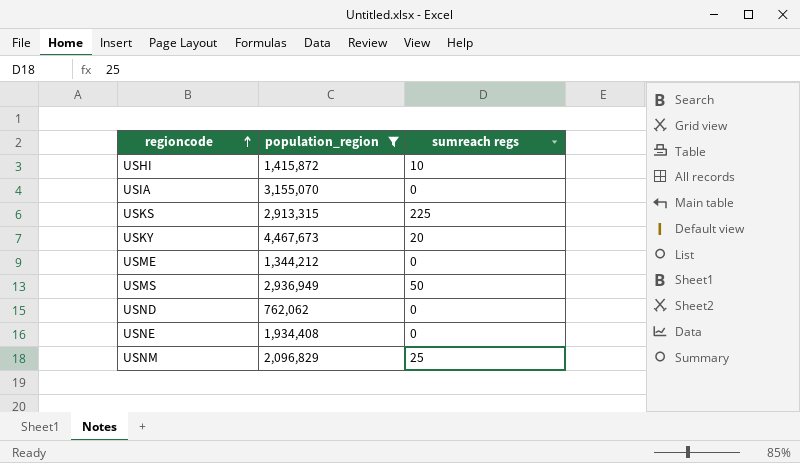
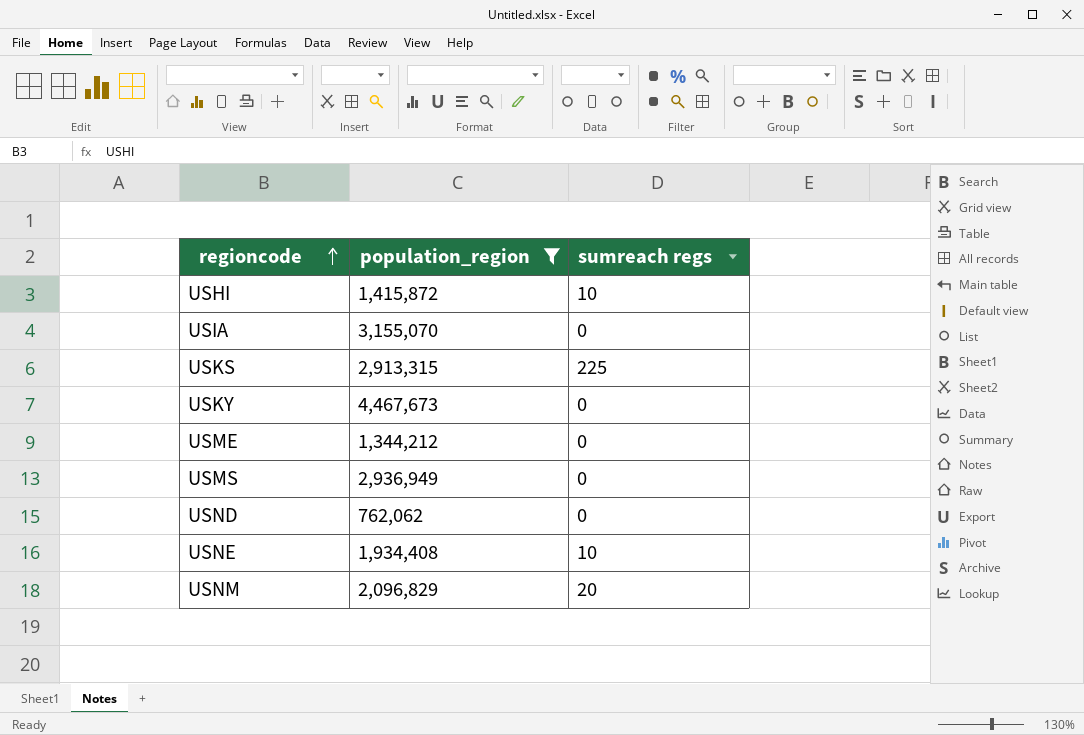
USKY | sumreach regs: 20 -> 0
USMS | sumreach regs: 50 -> 0
USNE | sumreach regs: 0 -> 10
USNM | sumreach regs: 25 -> 20

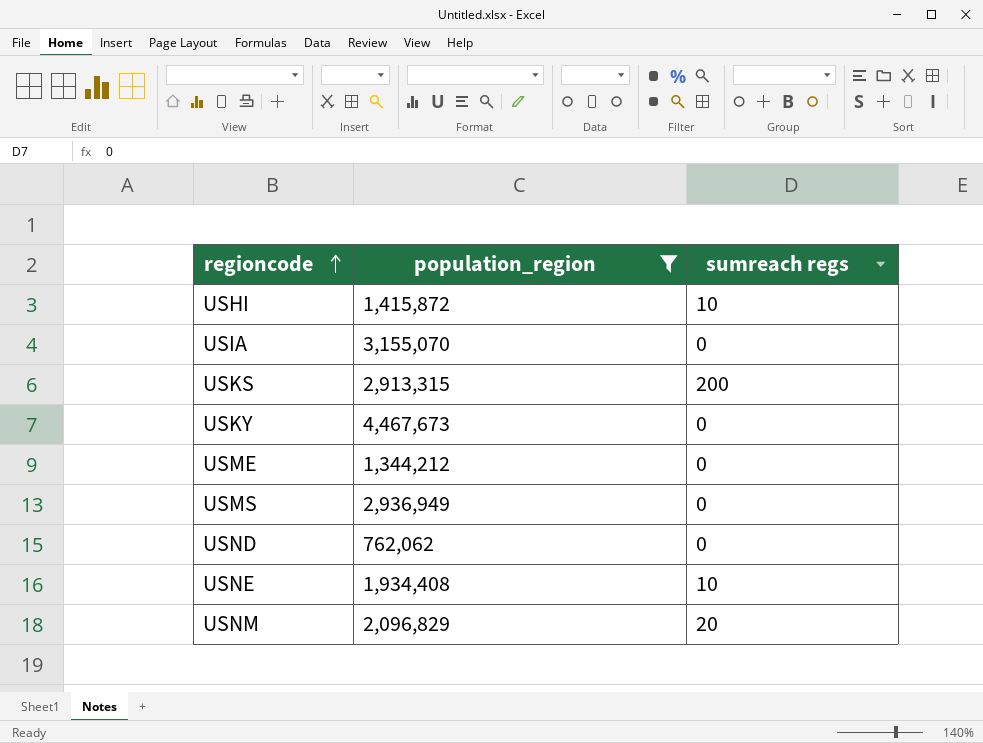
USKS | sumreach regs: 225 -> 200

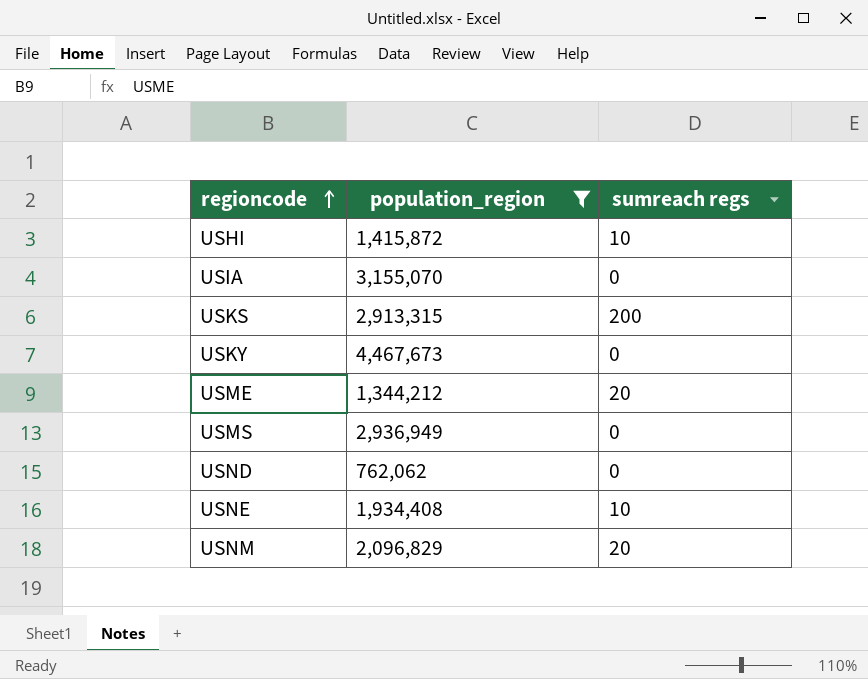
USME | sumreach regs: 0 -> 20

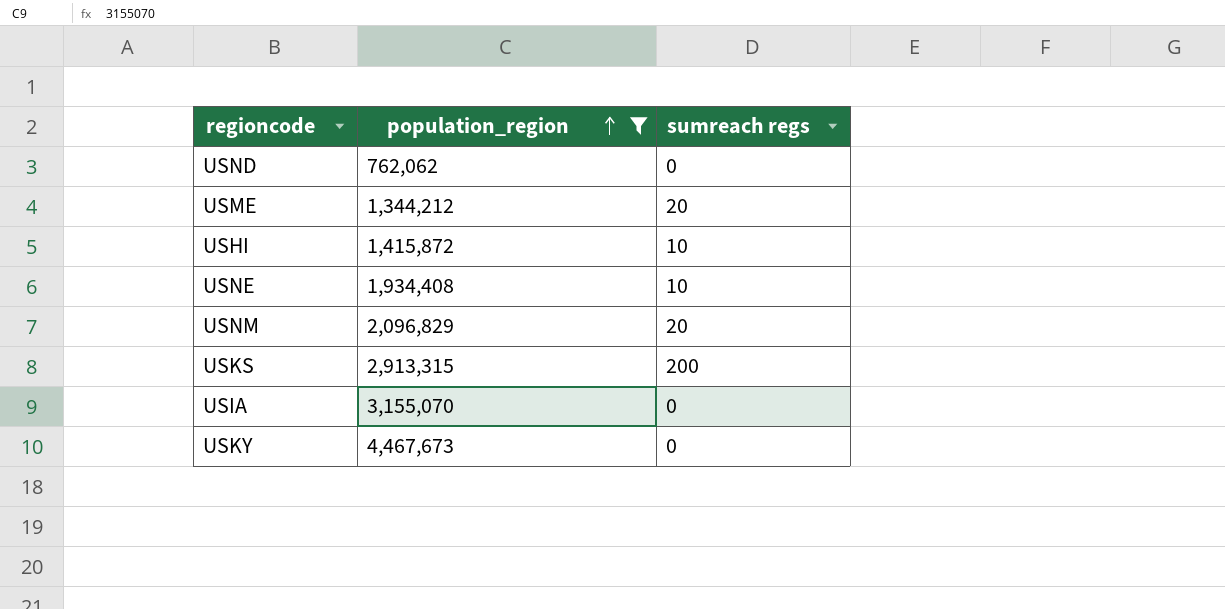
row order: regioncode ascending -> population_region ascending
row USMS: 2,936,949 | 0 -> none

